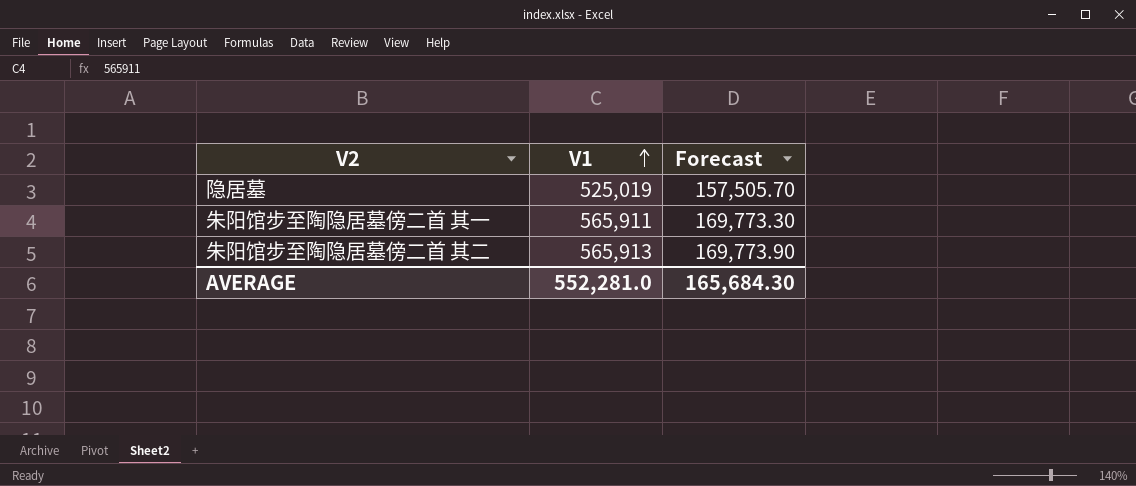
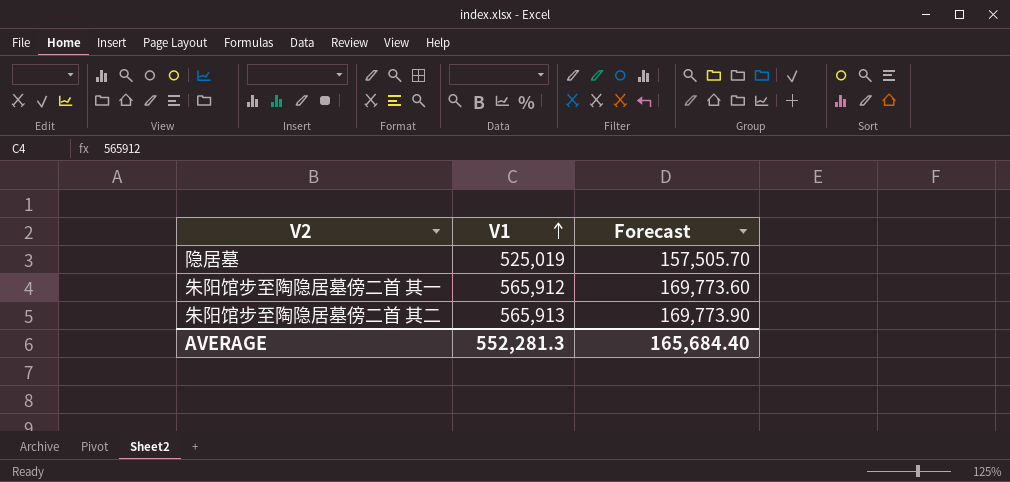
朱阳馆步至陶隐居墓傍二首 其一 | V1: 565,911 -> 565,912
朱阳馆步至陶隐居墓傍二首 其一 | Forecast: 169,773.30 -> 169,773.60
AVERAGE | V1: 552,281.0 -> 552,281.3
AVERAGE | Forecast: 165,684.30 -> 165,684.40

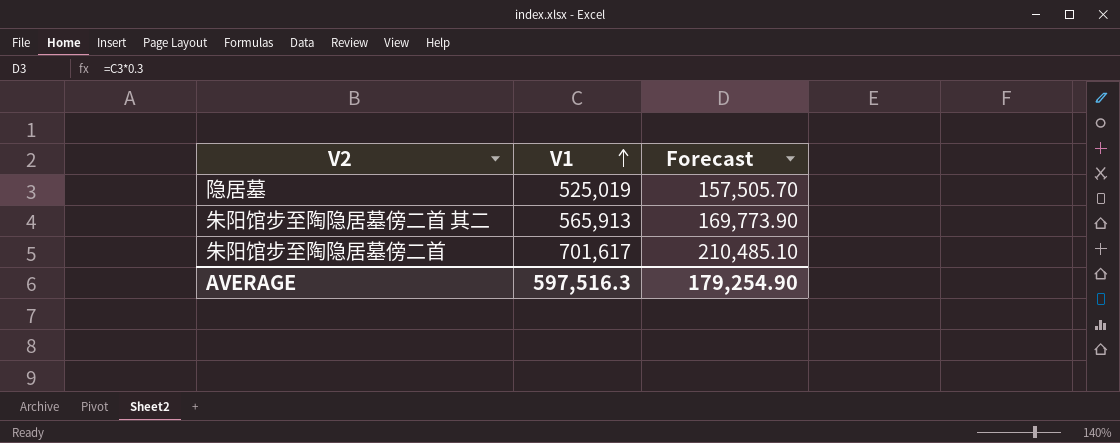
row 朱阳馆步至陶隐居墓傍二首 其一: 565,912 | 169,773.60 -> none
row 朱阳馆步至陶隐居墓傍二首: none -> 701,617 | 210,485.10
AVERAGE | V1: 552,281.3 -> 597,516.3
AVERAGE | Forecast: 165,684.40 -> 179,254.90

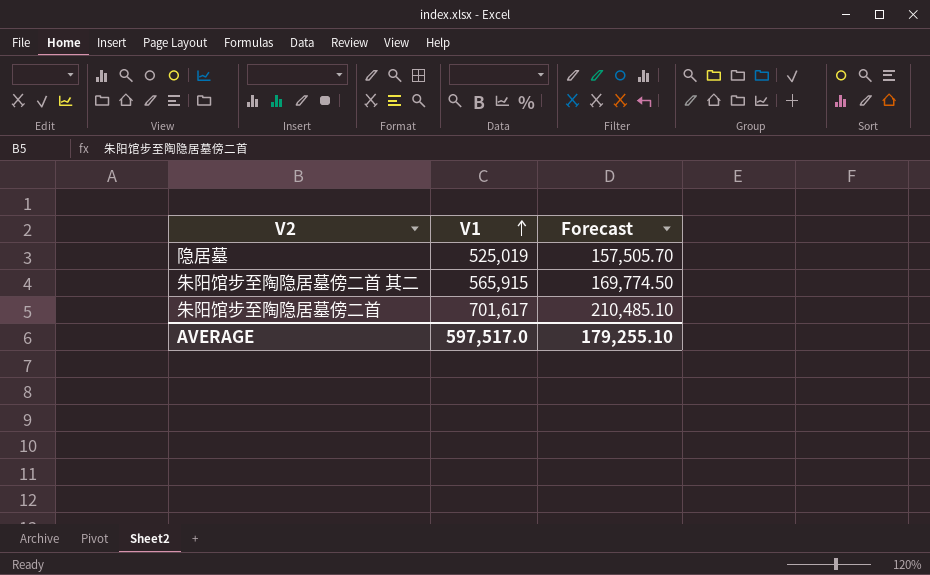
朱阳馆步至陶隐居墓傍二首 其二 | V1: 565,913 -> 565,915
朱阳馆步至陶隐居墓傍二首 其二 | Forecast: 169,773.90 -> 169,774.50
AVERAGE | V1: 597,516.3 -> 597,517.0
AVERAGE | Forecast: 179,254.90 -> 179,255.10

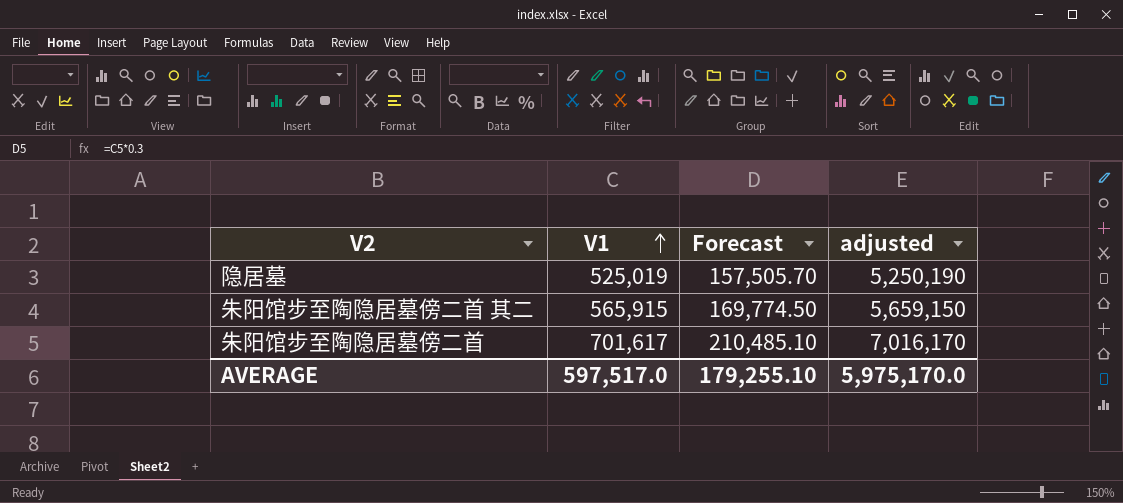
column adjusted | formula: none -> [V1] * 10

